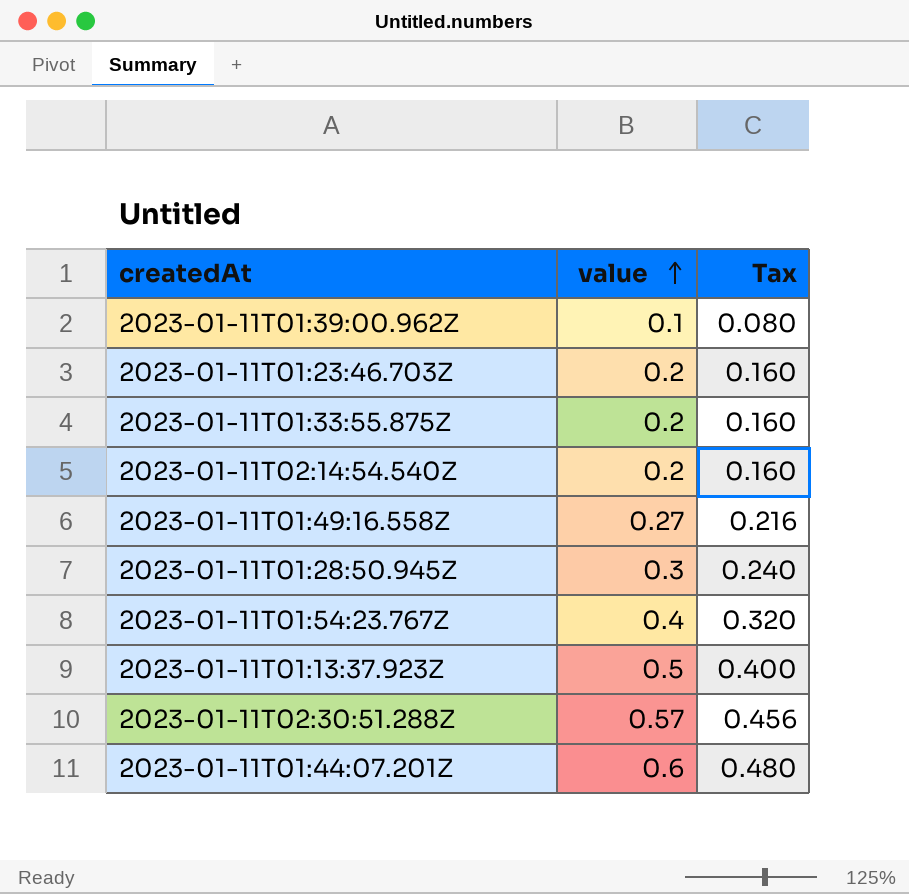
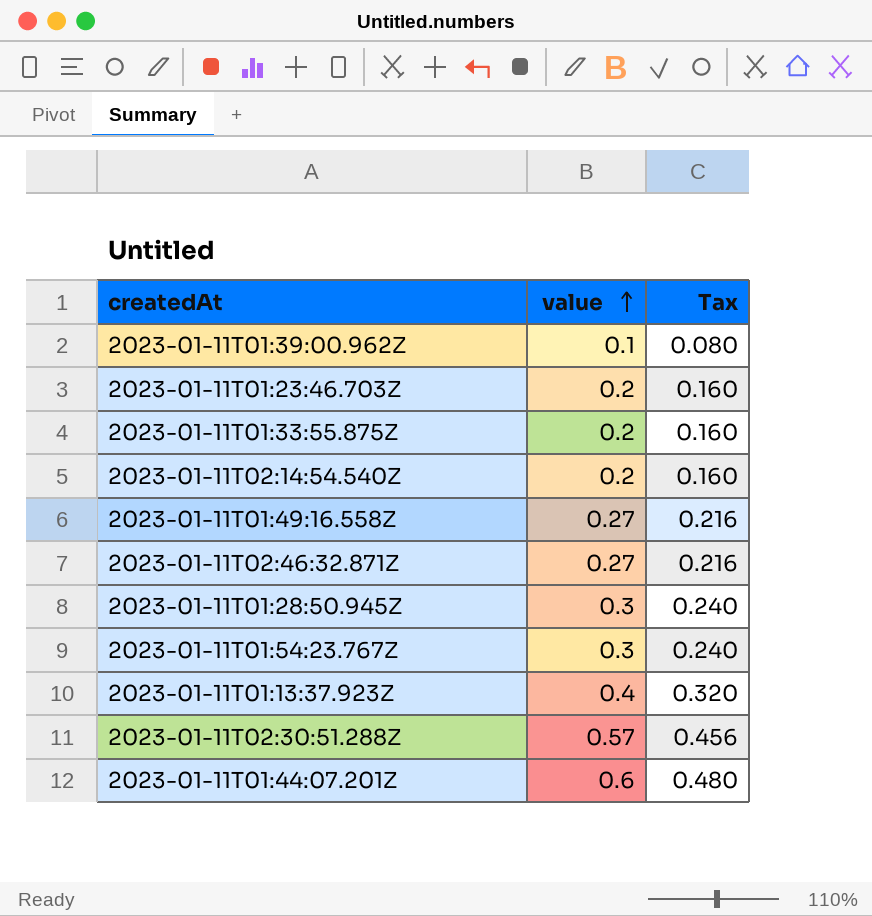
row 2023-01-11T02:46:32.871Z: none -> 0.27 | 0.216
2023-01-11T01:54:23.767Z | value: 0.4 -> 0.3
2023-01-11T01:54:23.767Z | Tax: 0.320 -> 0.240
2023-01-11T01:13:37.923Z | value: 0.5 -> 0.4
2023-01-11T01:13:37.923Z | Tax: 0.400 -> 0.320

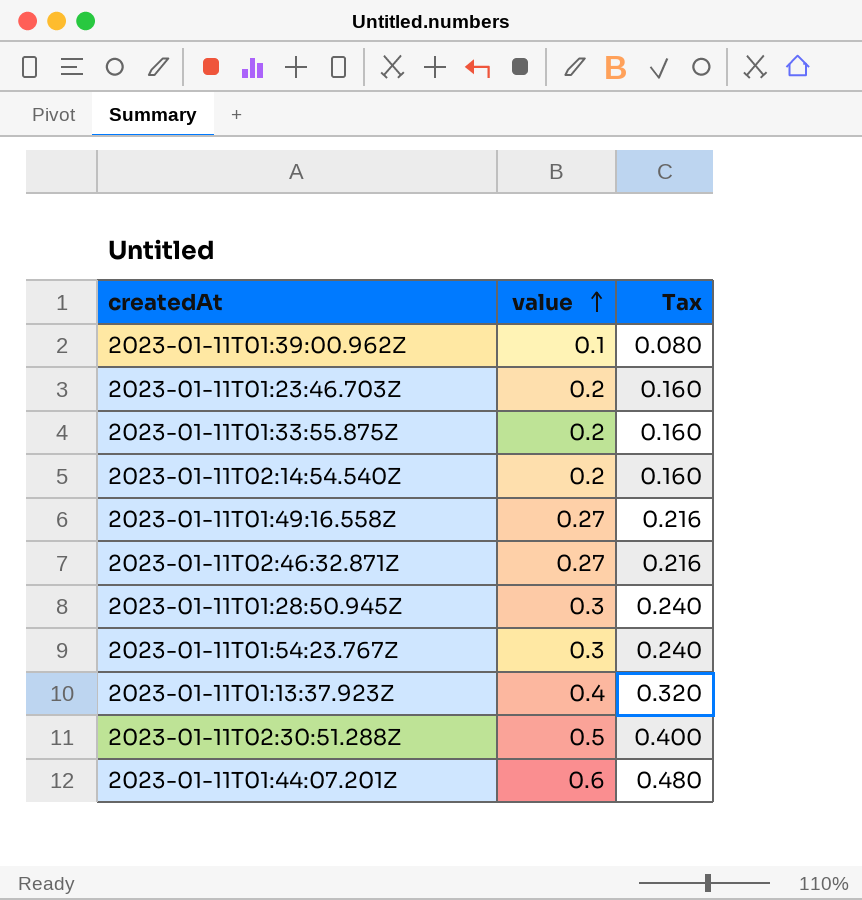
2023-01-11T02:30:51.288Z | value: 0.57 -> 0.5
2023-01-11T02:30:51.288Z | Tax: 0.456 -> 0.400

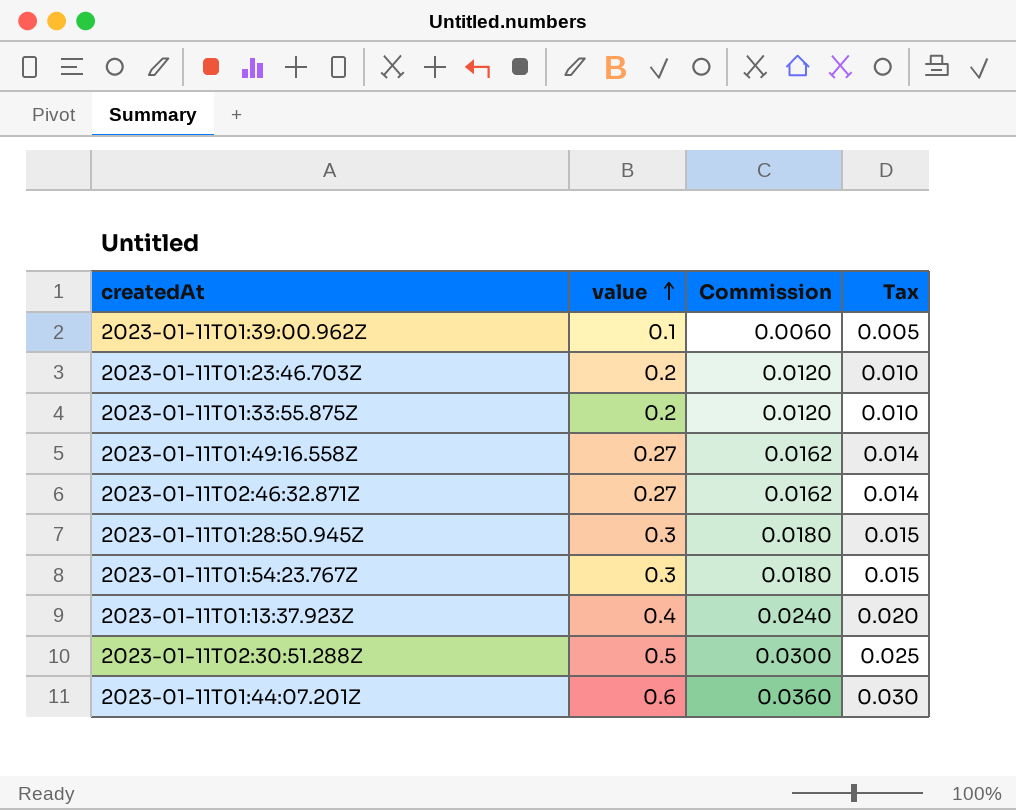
column Commission | formula: none -> [value] * 0.06
column Tax | formula: [value] * 0.8 -> [value] * 0.05
row 2023-01-11T02:14:54.540Z: 0.2 | 0.160 -> none

